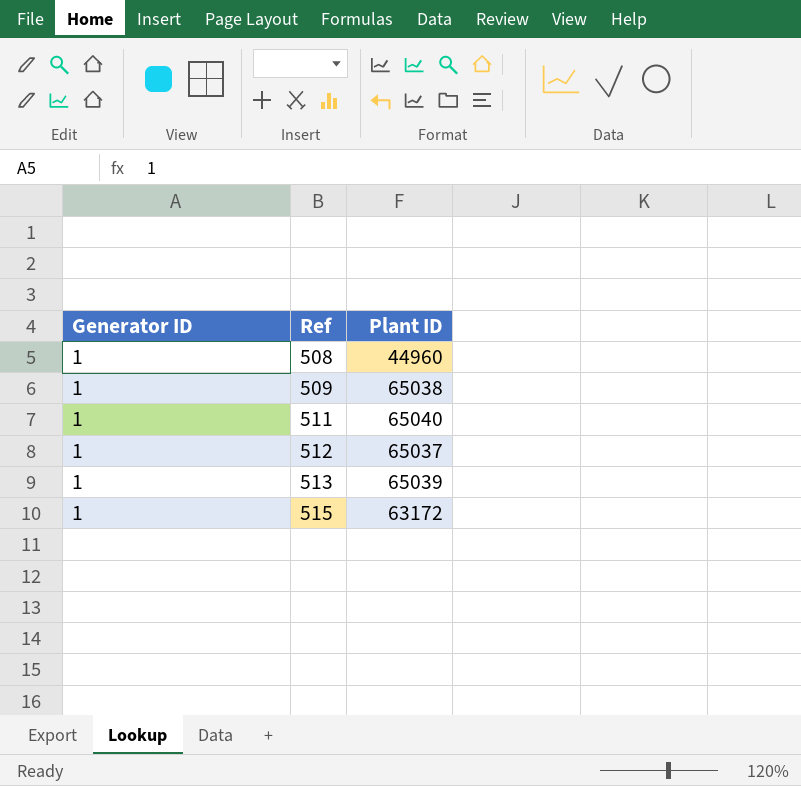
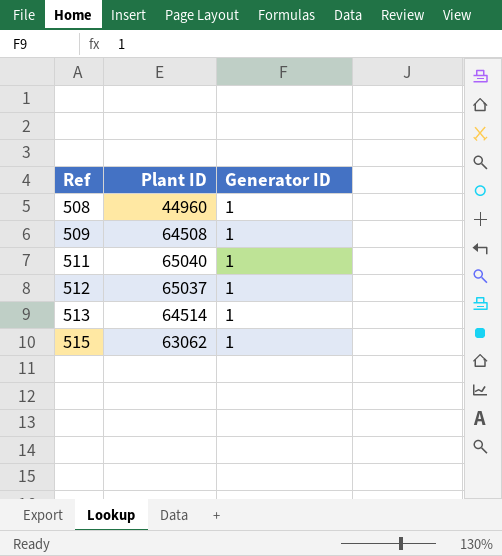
column Generator ID | position: 1 -> 3
509 | Plant ID: 65038 -> 64508
513 | Plant ID: 65039 -> 64514
515 | Plant ID: 63172 -> 63062

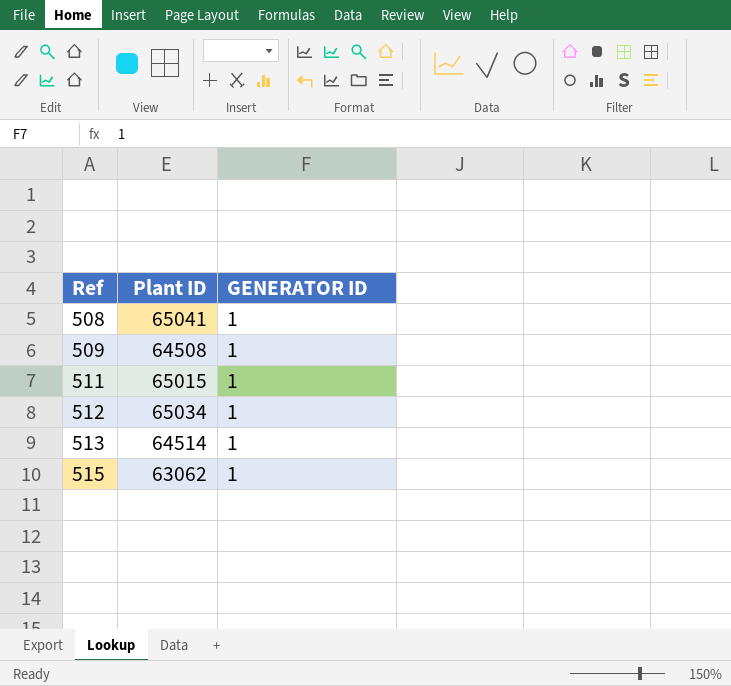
column name: Generator ID -> GENERATOR ID
508 | Plant ID: 44960 -> 65041
511 | Plant ID: 65040 -> 65015
512 | Plant ID: 65037 -> 65034

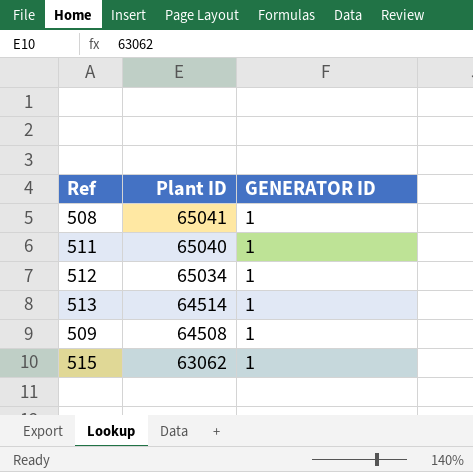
row order: Ref ascending -> Plant ID descending
511 | Plant ID: 65015 -> 65040

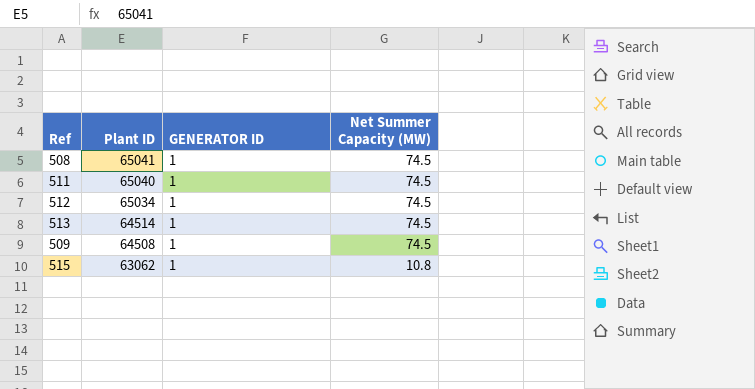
column Net Summer Capacity (MW) | position: none -> 4

